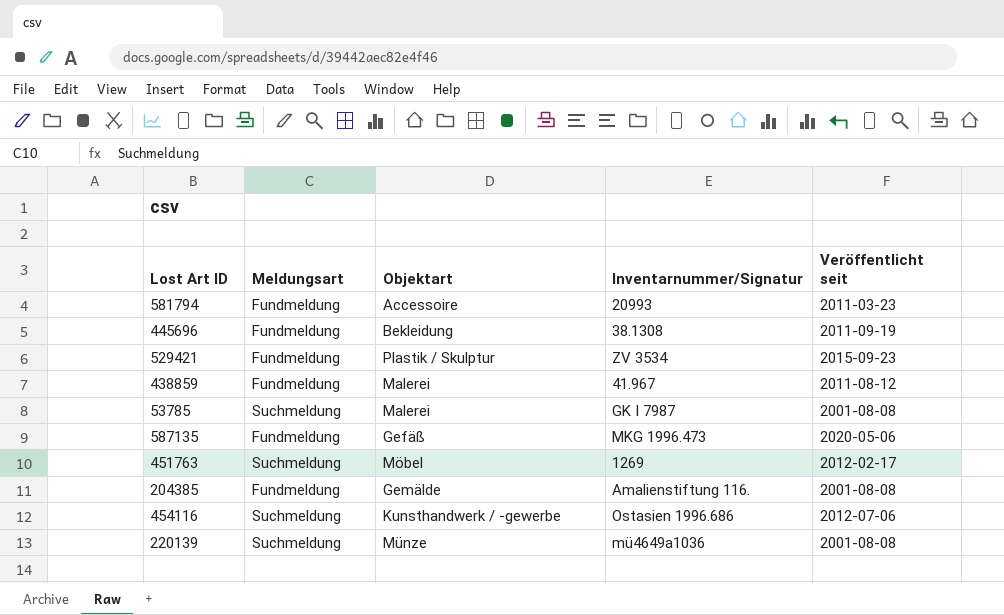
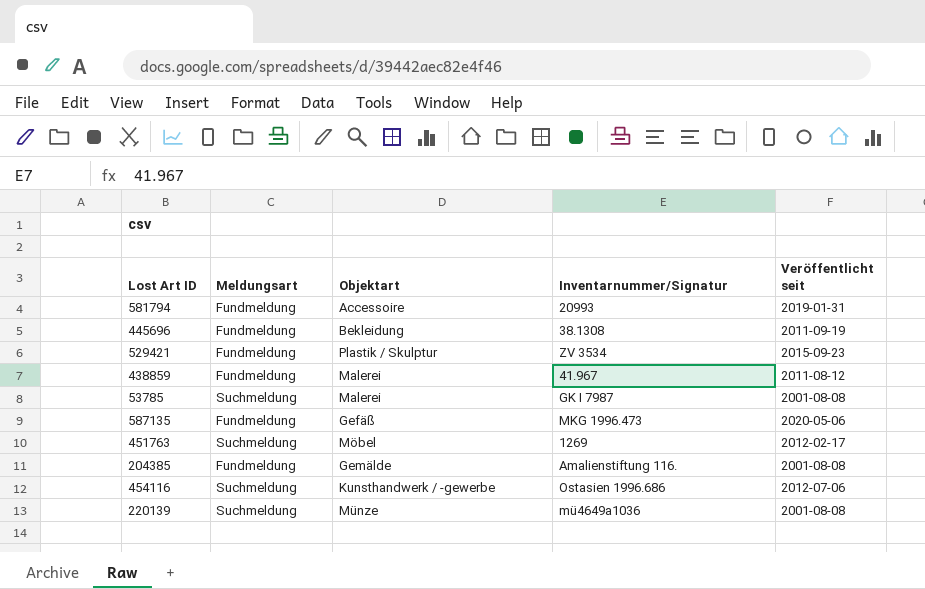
581794 | Veröffentlicht seit: 2011-03-23 -> 2019-01-31

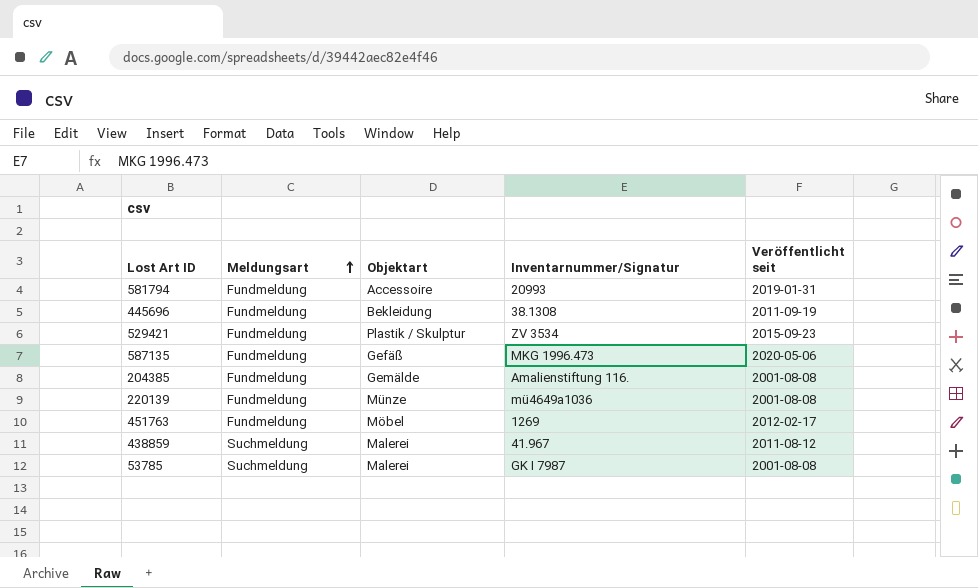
row order: none -> Meldungsart ascending
row 454116: Suchmeldung | Kunsthandwerk / -gewerbe | Ostasien 1996.686 | 2012-07-06 -> none
220139 | Meldungsart: Suchmeldung -> Fundmeldung
451763 | Meldungsart: Suchmeldung -> Fundmeldung
438859 | Meldungsart: Fundmeldung -> Suchmeldung

